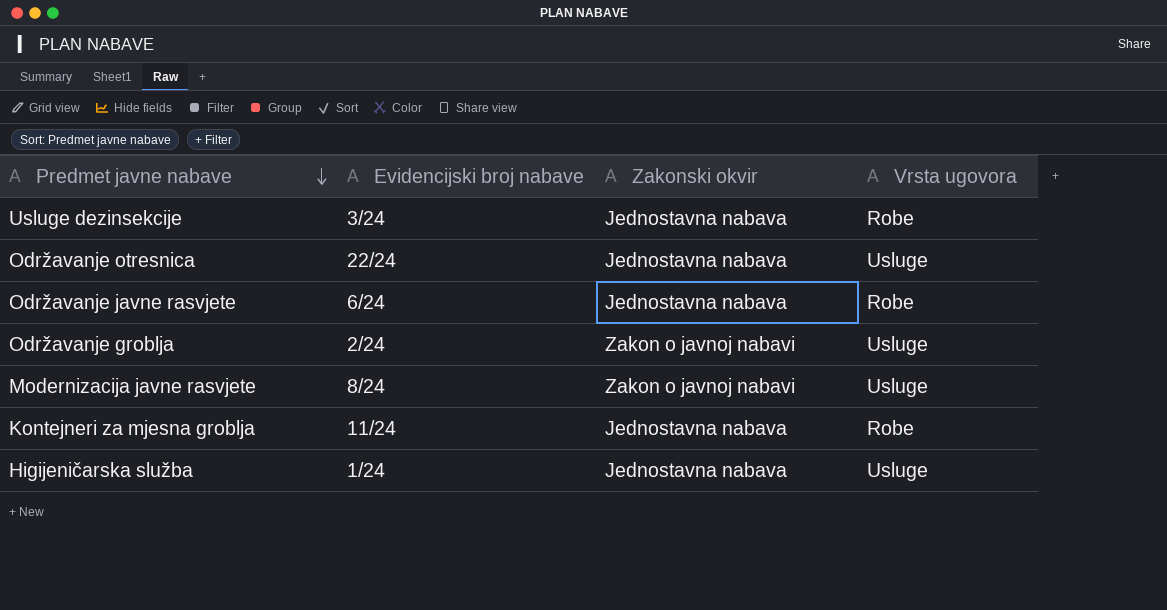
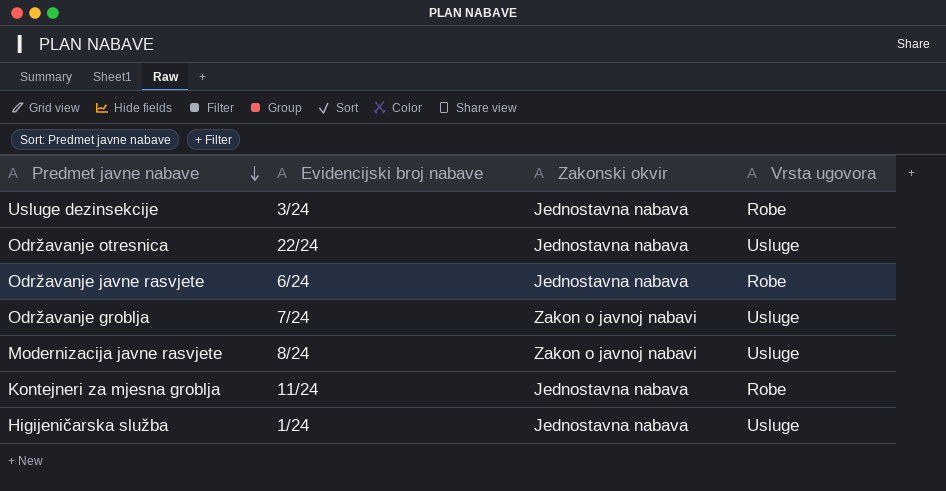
Održavanje groblja | Evidencijski broj nabave: 2/24 -> 7/24

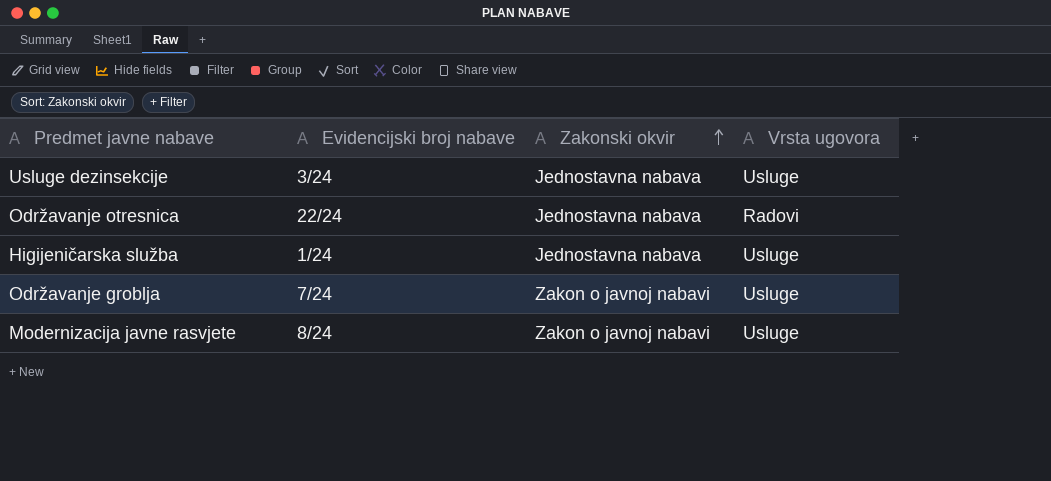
row order: Predmet javne nabave descending -> Zakonski okvir ascending
row Održavanje javne rasvjete: 6/24 | Jednostavna nabava | Robe -> none
row Kontejneri za mjesna groblja: 11/24 | Jednostavna nabava | Robe -> none
Usluge dezinsekcije | Vrsta ugovora: Robe -> Usluge
Održavanje otresnica | Vrsta ugovora: Usluge -> Radovi

